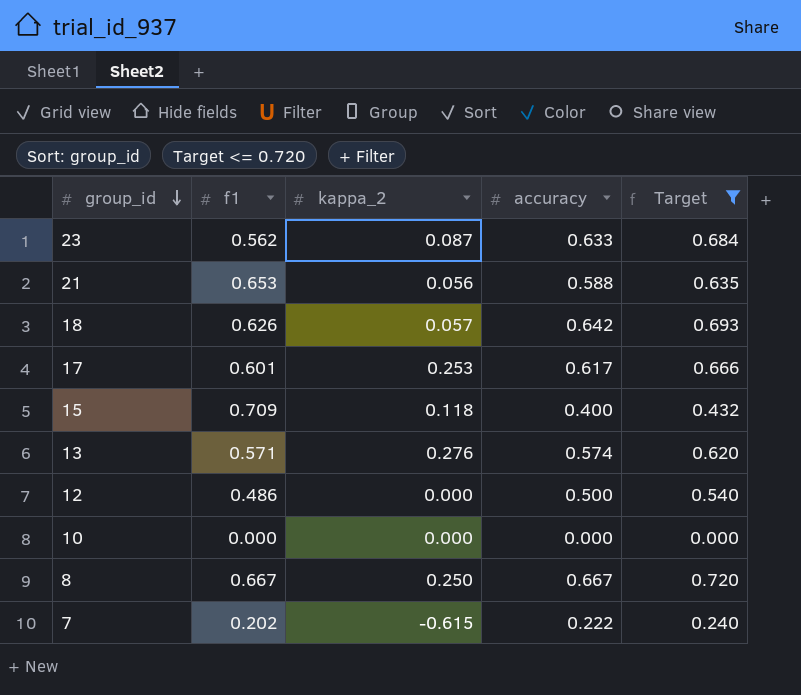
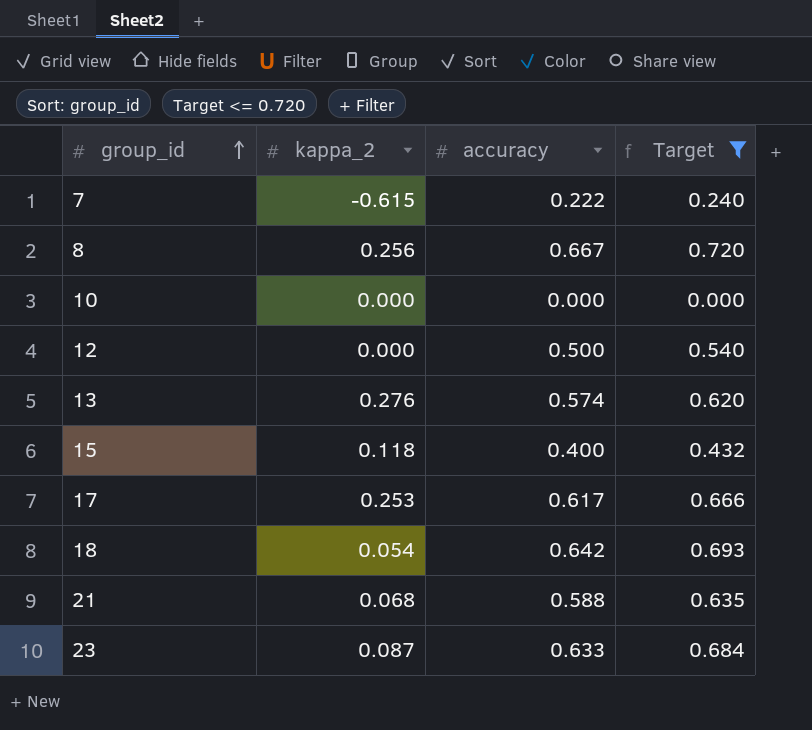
row order: group_id descending -> group_id ascending
column f1 | position: 2 -> none
8 | kappa_2: 0.250 -> 0.256
18 | kappa_2: 0.057 -> 0.054
21 | kappa_2: 0.056 -> 0.068

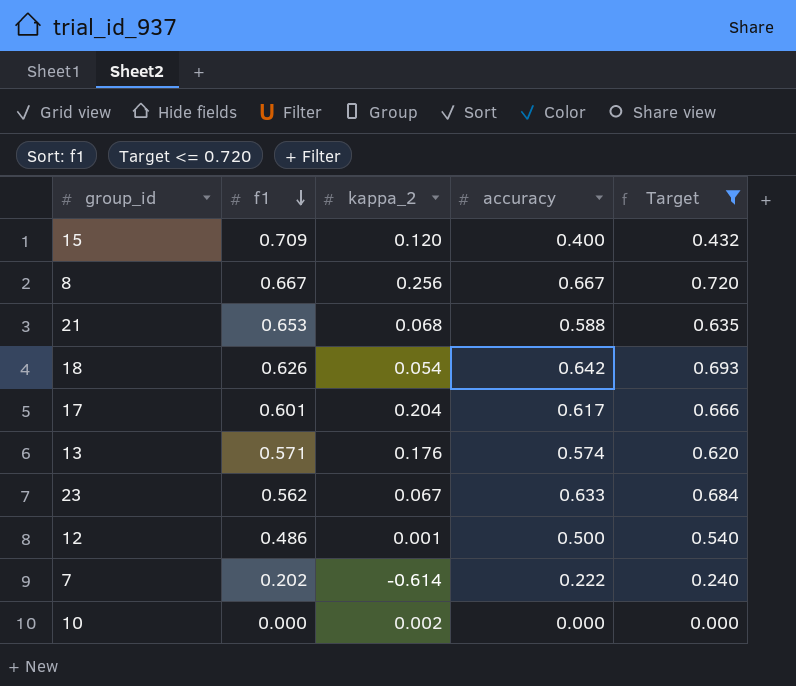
row order: group_id ascending -> f1 descending
column f1 | position: none -> 2
15 | kappa_2: 0.118 -> 0.120
17 | kappa_2: 0.253 -> 0.204
13 | kappa_2: 0.276 -> 0.176
23 | kappa_2: 0.087 -> 0.067
12 | kappa_2: 0.000 -> 0.001
7 | kappa_2: -0.615 -> -0.614
10 | kappa_2: 0.000 -> 0.002

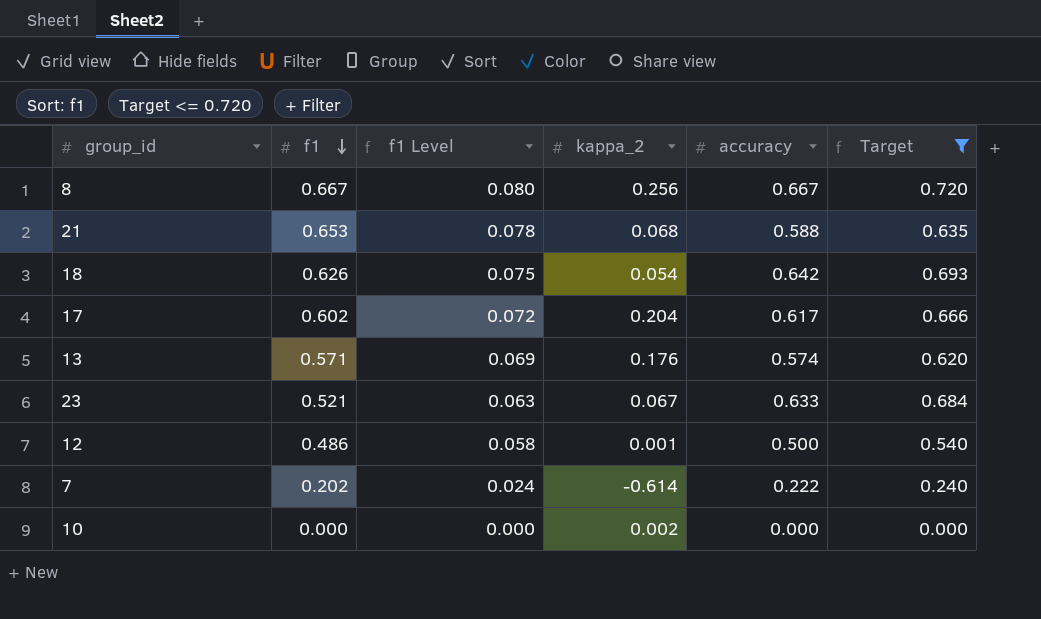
column f1 Level | formula: none -> [f1] * 0.12
row 15: 0.709 | 0.120 | 0.400 | 0.432 -> none
17 | f1: 0.601 -> 0.602
23 | f1: 0.562 -> 0.521

